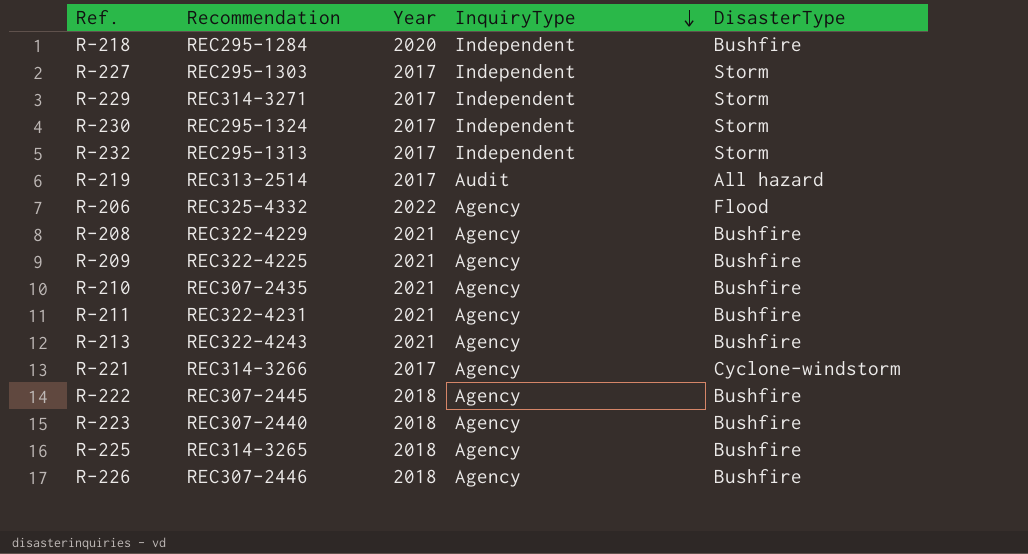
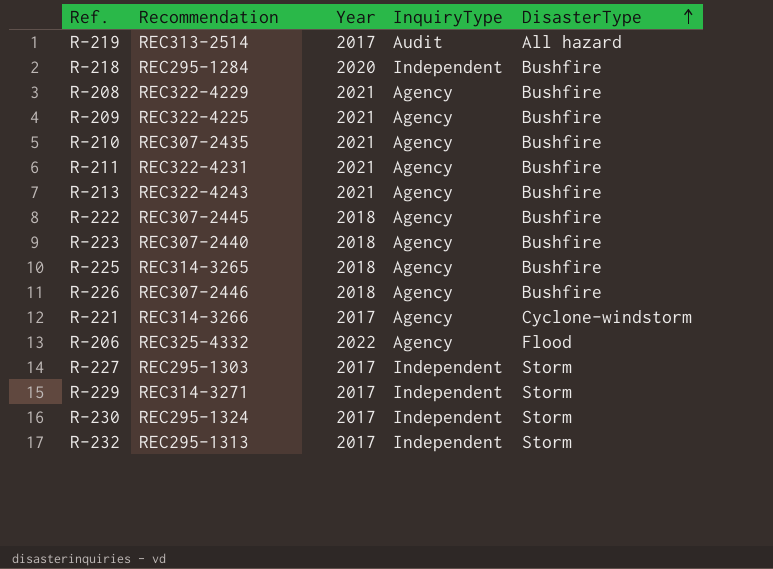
row order: InquiryType descending -> DisasterType ascending

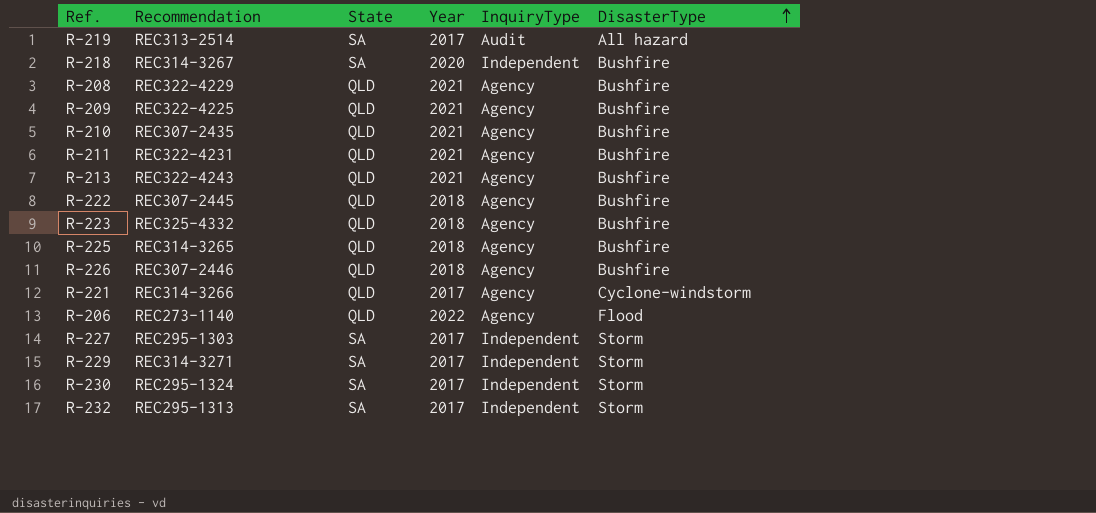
column State | position: none -> 3
R-218 | Recommendation: REC295-1284 -> REC314-3267
R-223 | Recommendation: REC307-2440 -> REC325-4332
R-206 | Recommendation: REC325-4332 -> REC273-1140

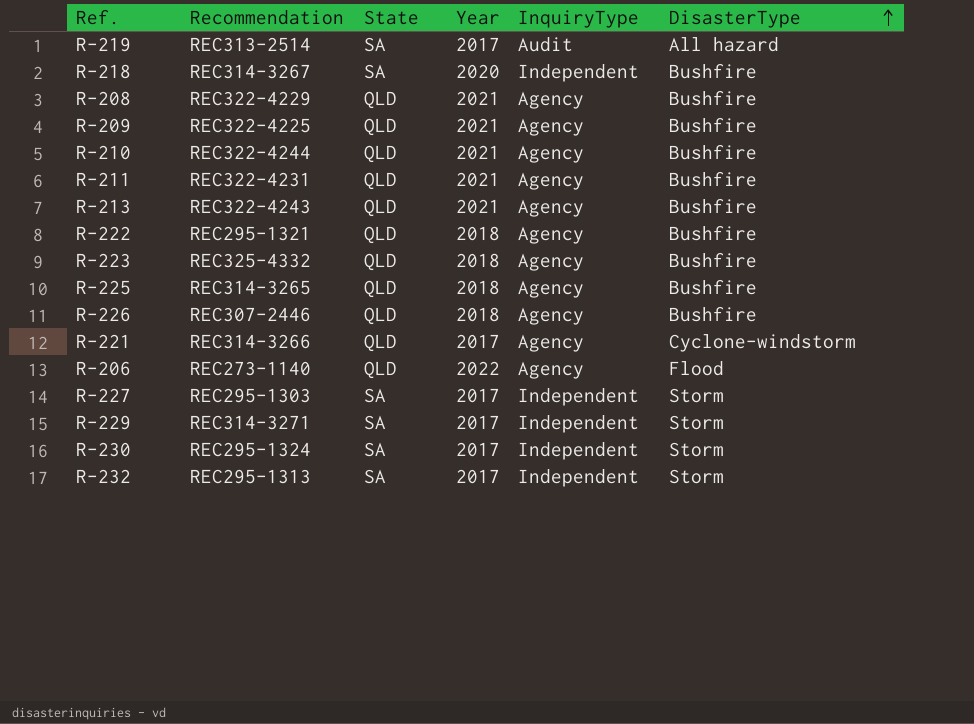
R-210 | Recommendation: REC307-2435 -> REC322-4244
R-222 | Recommendation: REC307-2445 -> REC295-1321

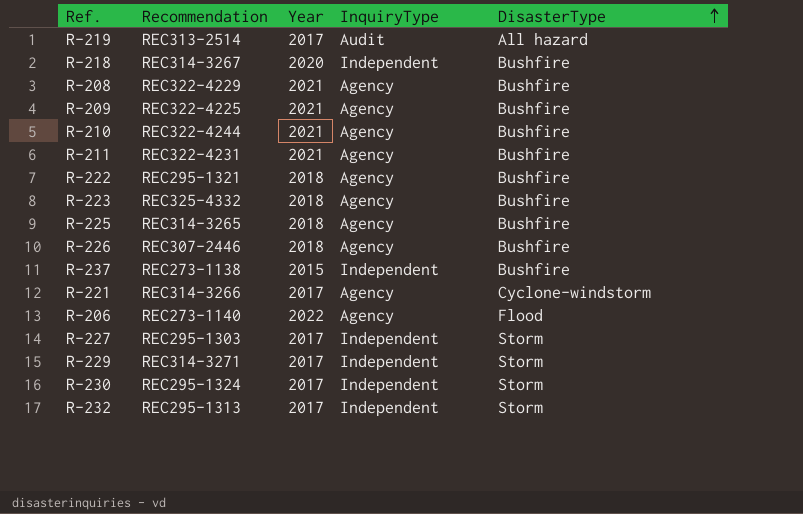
column State | position: 3 -> none
row R-213: REC322-4243 | QLD | 2021 | Agency | Bushfire -> none
row R-237: none -> REC273-1138 | 2015 | Independent | Bushfire

